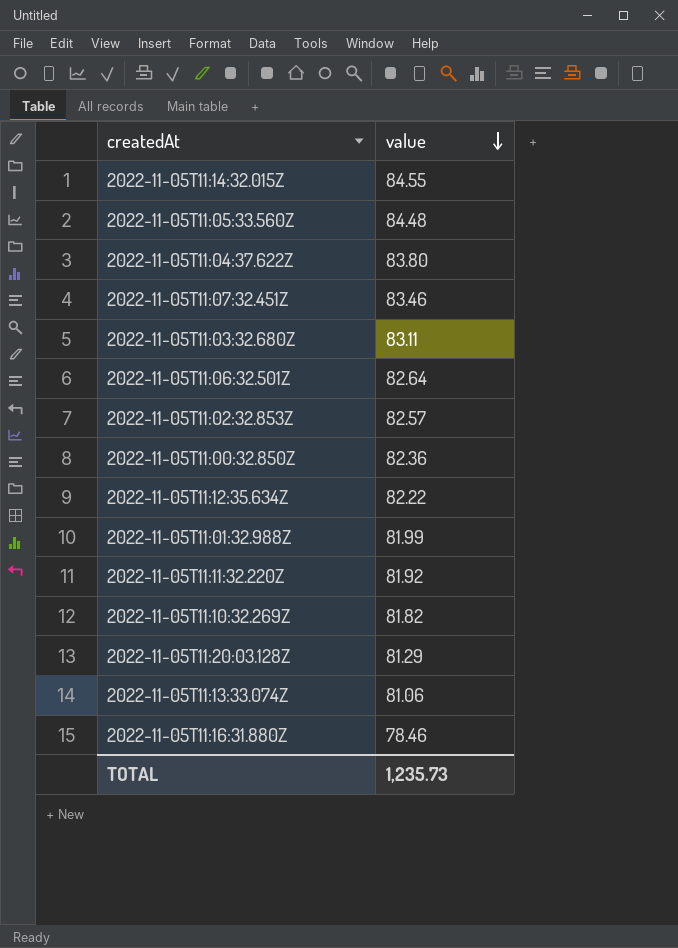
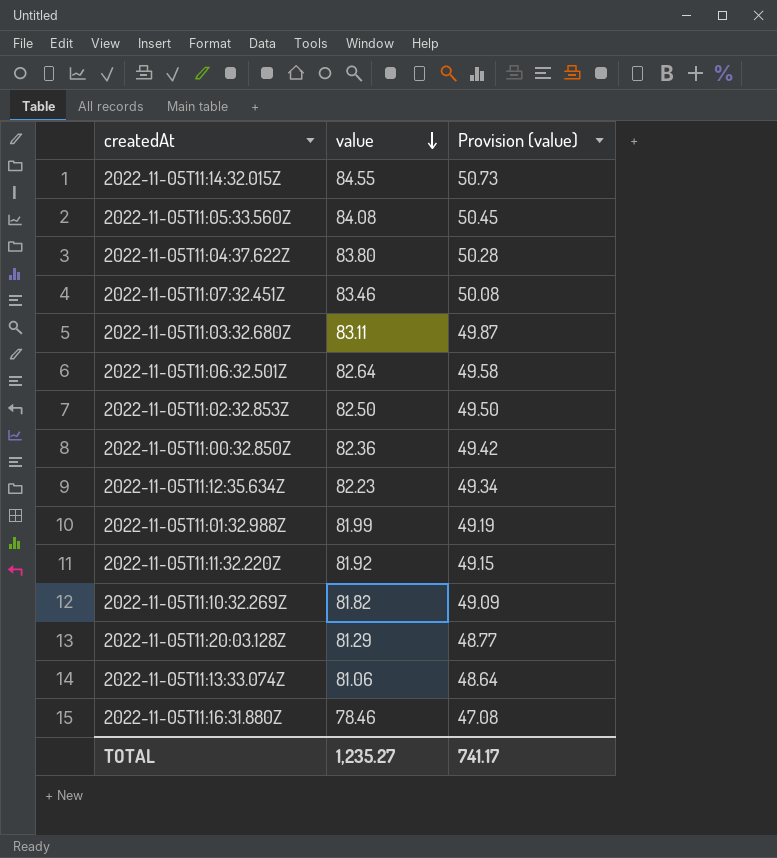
column Provision (value) | formula: none -> [value] * 0.6
2022-11-05T11:05:33.560Z | value: 84.48 -> 84.08
2022-11-05T11:02:32.853Z | value: 82.57 -> 82.50
2022-11-05T11:12:35.634Z | value: 82.22 -> 82.23
TOTAL | value: 1,235.73 -> 1,235.27

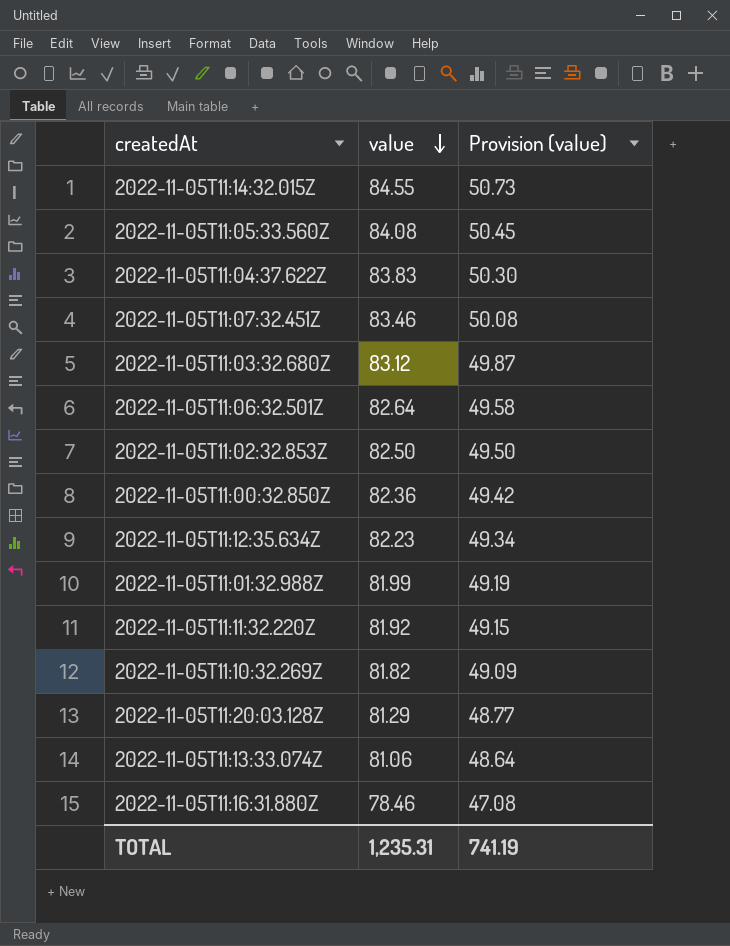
2022-11-05T11:04:37.622Z | value: 83.80 -> 83.83
2022-11-05T11:04:37.622Z | Provision (value): 50.28 -> 50.30
2022-11-05T11:03:32.680Z | value: 83.11 -> 83.12
TOTAL | value: 1,235.27 -> 1,235.31
TOTAL | Provision (value): 741.17 -> 741.19

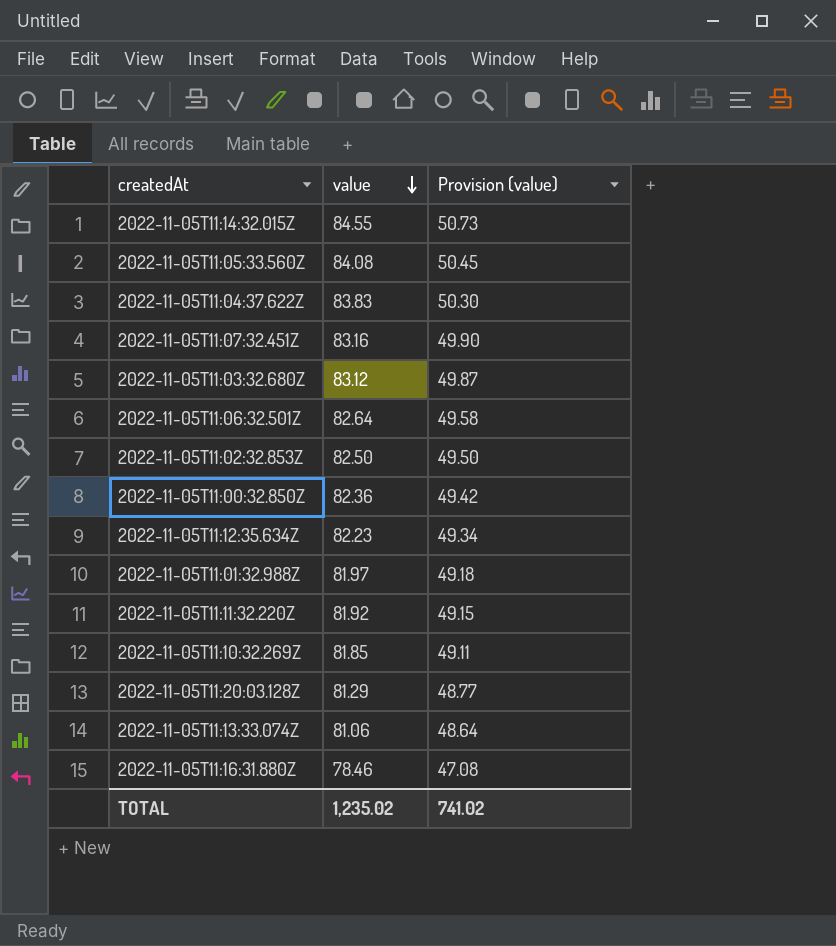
2022-11-05T11:07:32.451Z | value: 83.46 -> 83.16
2022-11-05T11:07:32.451Z | Provision (value): 50.08 -> 49.90
2022-11-05T11:01:32.988Z | value: 81.99 -> 81.97
2022-11-05T11:01:32.988Z | Provision (value): 49.19 -> 49.18
2022-11-05T11:10:32.269Z | value: 81.82 -> 81.85
2022-11-05T11:10:32.269Z | Provision (value): 49.09 -> 49.11
TOTAL | value: 1,235.31 -> 1,235.02
TOTAL | Provision (value): 741.19 -> 741.02

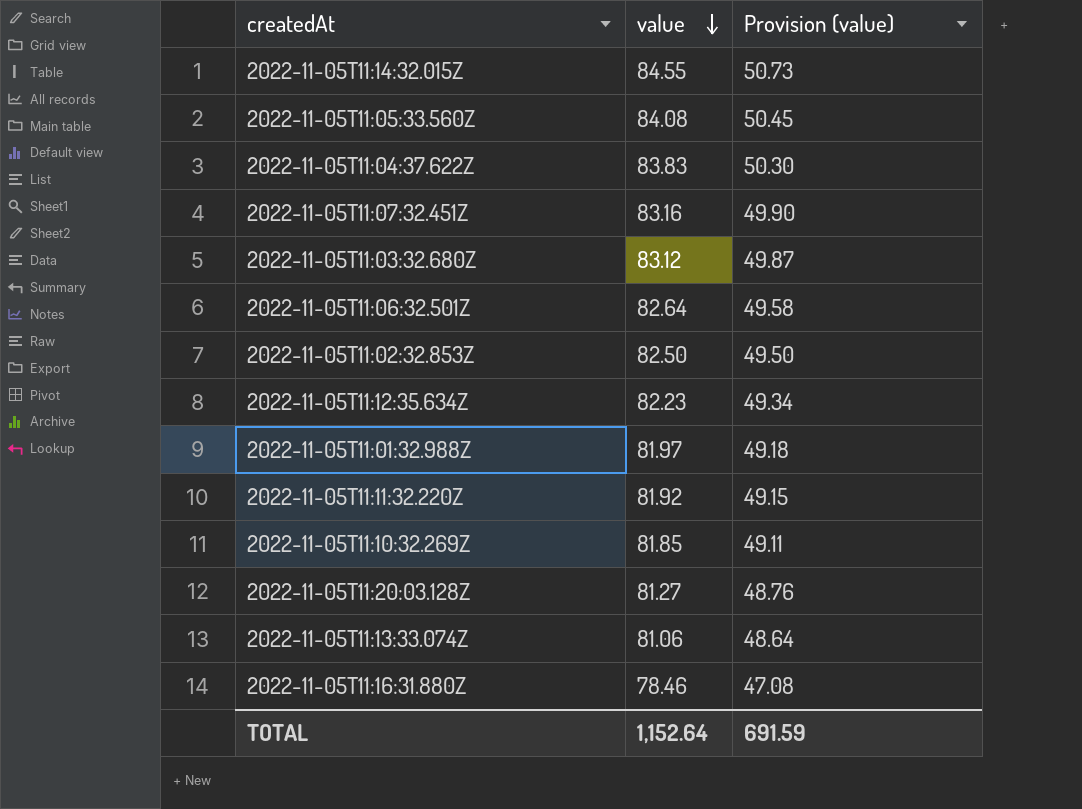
row 2022-11-05T11:00:32.850Z: 82.36 | 49.42 -> none
2022-11-05T11:20:03.128Z | value: 81.29 -> 81.27
2022-11-05T11:20:03.128Z | Provision (value): 48.77 -> 48.76
TOTAL | value: 1,235.02 -> 1,152.64
TOTAL | Provision (value): 741.02 -> 691.59

